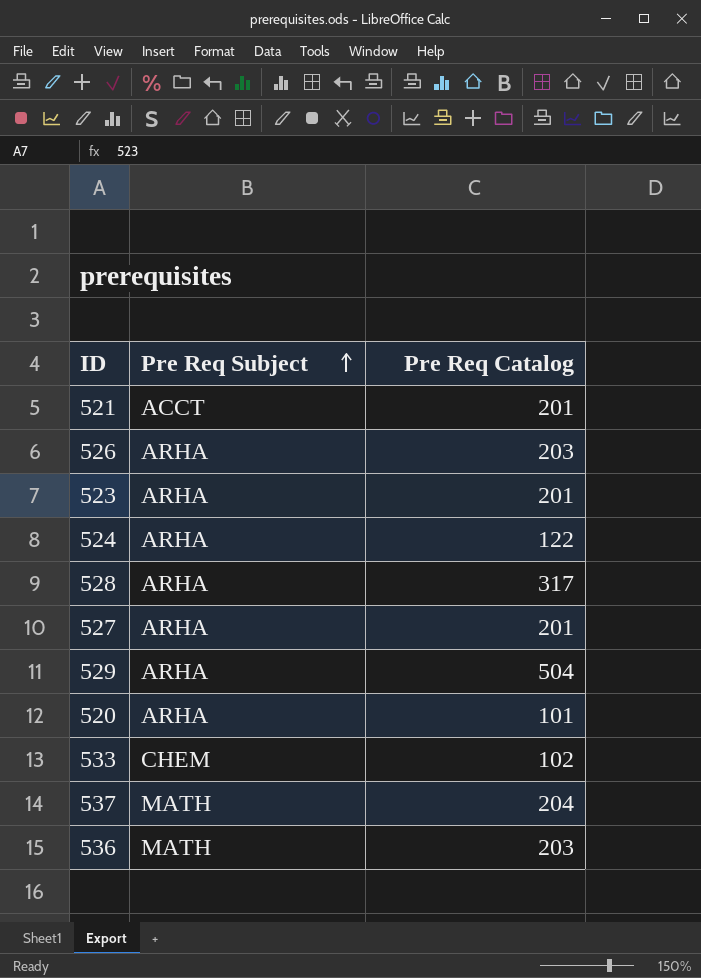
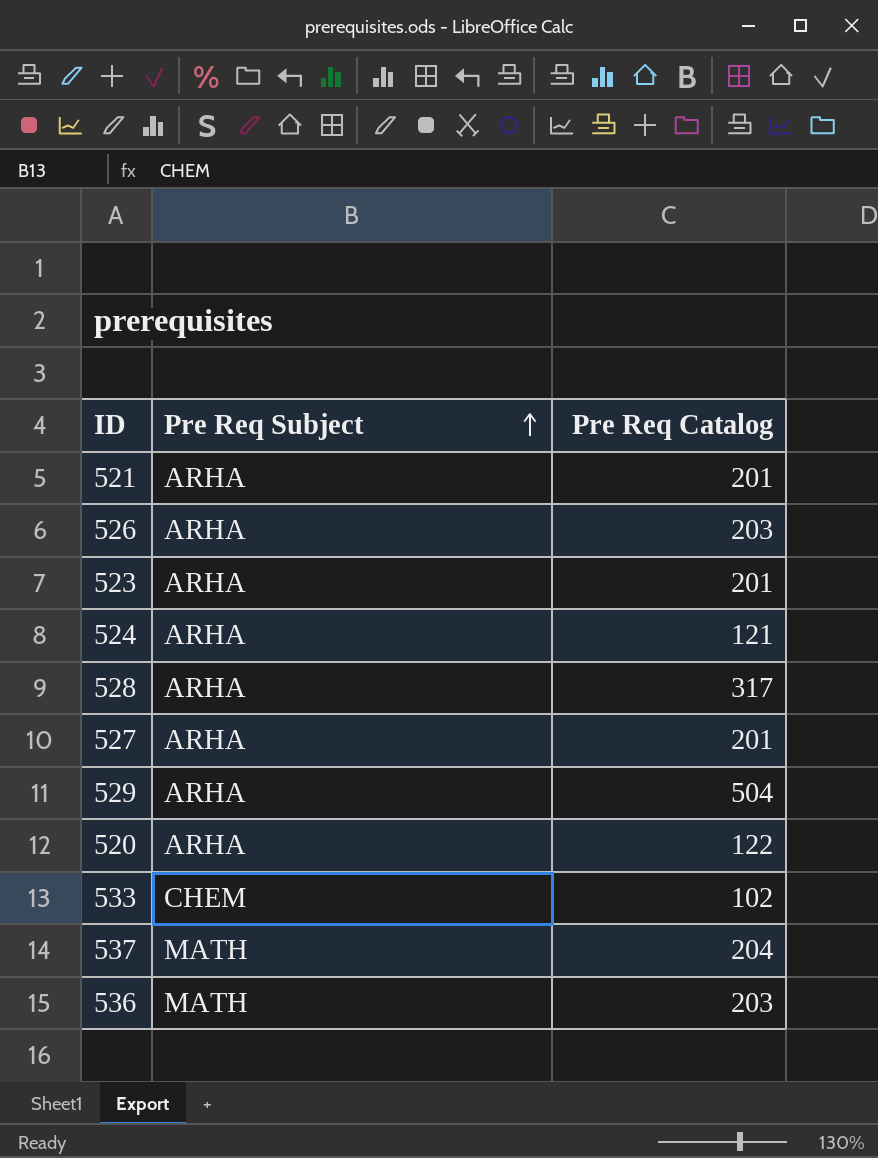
521 | Pre Req Subject: ACCT -> ARHA
524 | Pre Req Catalog: 122 -> 121
520 | Pre Req Catalog: 101 -> 122

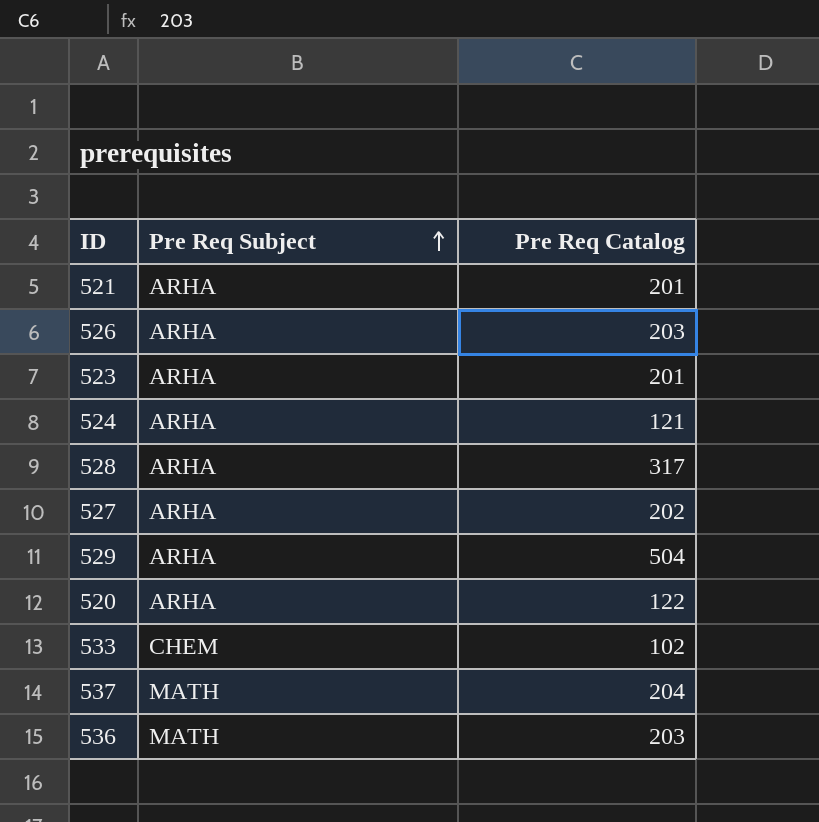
527 | Pre Req Catalog: 201 -> 202

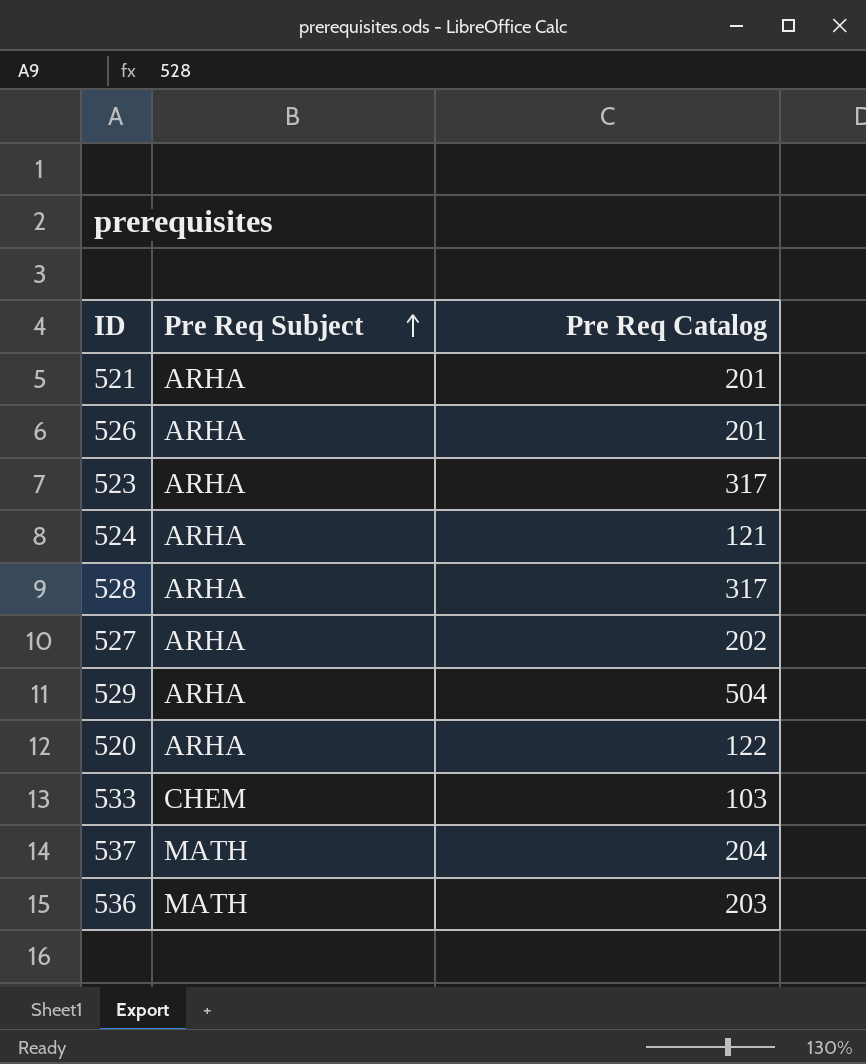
526 | Pre Req Catalog: 203 -> 201
523 | Pre Req Catalog: 201 -> 317
533 | Pre Req Catalog: 102 -> 103

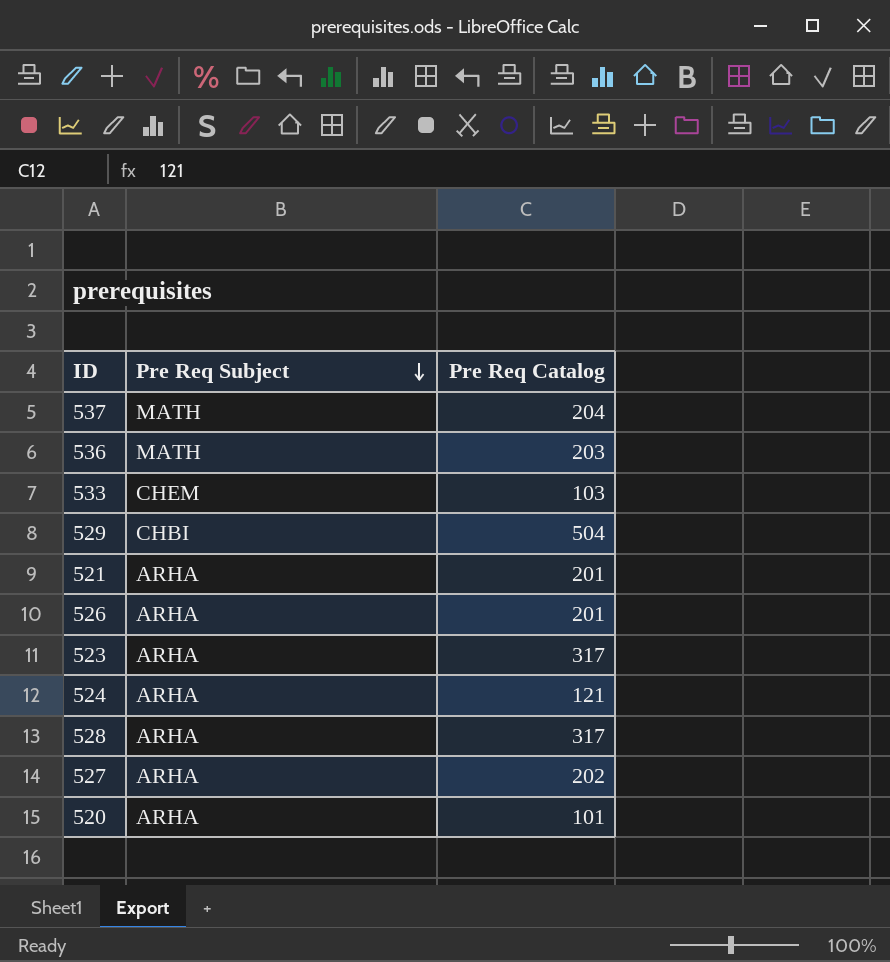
row order: Pre Req Subject ascending -> Pre Req Subject descending
529 | Pre Req Subject: ARHA -> CHBI
520 | Pre Req Catalog: 122 -> 101

